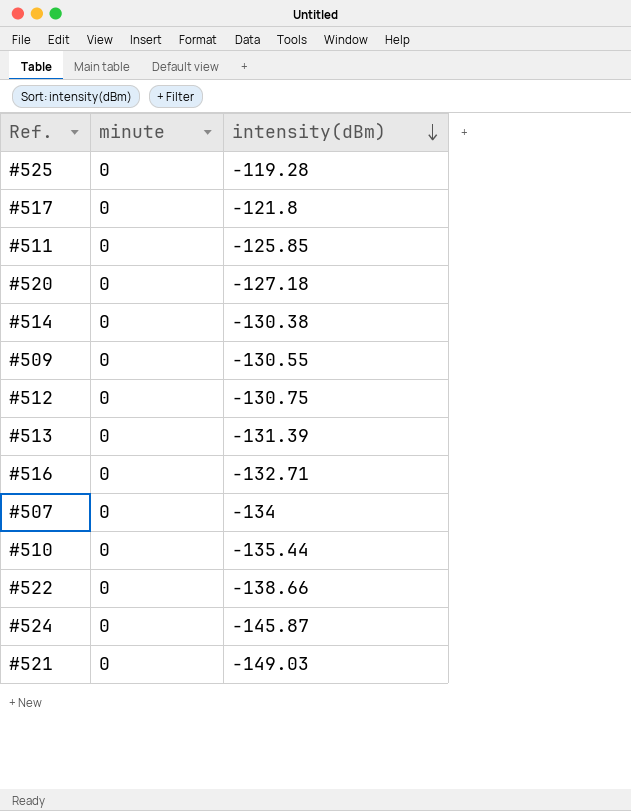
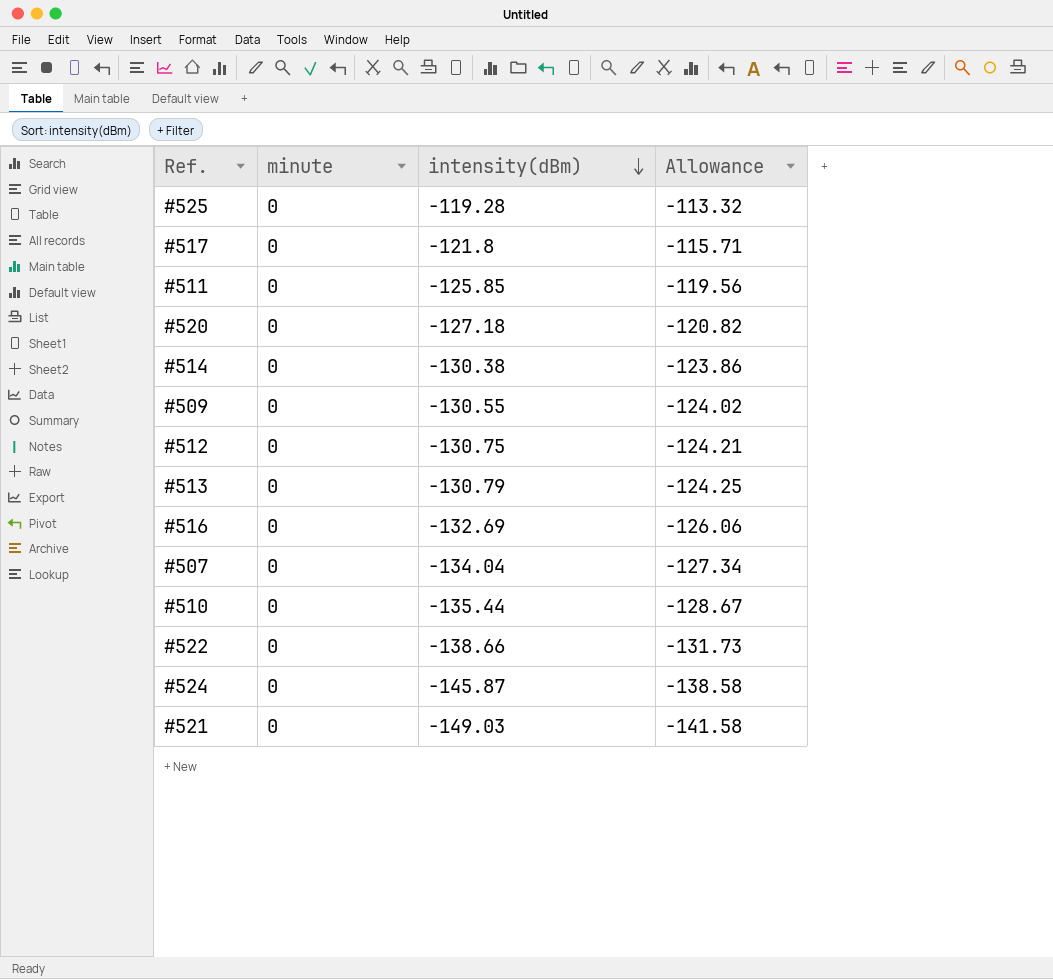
column Allowance | formula: none -> [intensity(dBm)] * 0.95
#513 | intensity(dBm): -131.39 -> -130.79
#516 | intensity(dBm): -132.71 -> -132.69
#507 | intensity(dBm): -134 -> -134.04

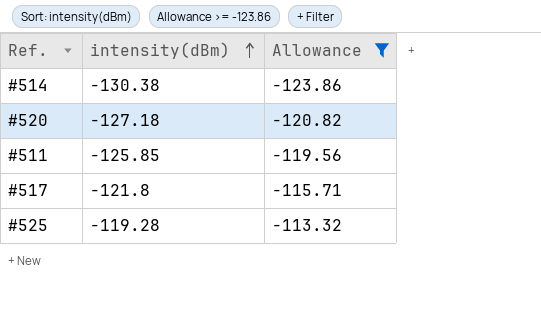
filter: none -> Allowance >= -123.86
row order: intensity(dBm) descending -> intensity(dBm) ascending
column minute | position: 2 -> none

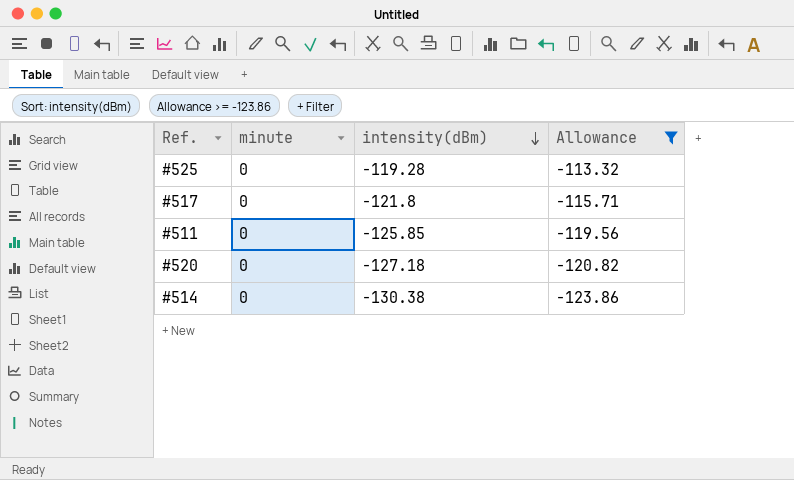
row order: intensity(dBm) ascending -> intensity(dBm) descending
column minute | position: none -> 2

